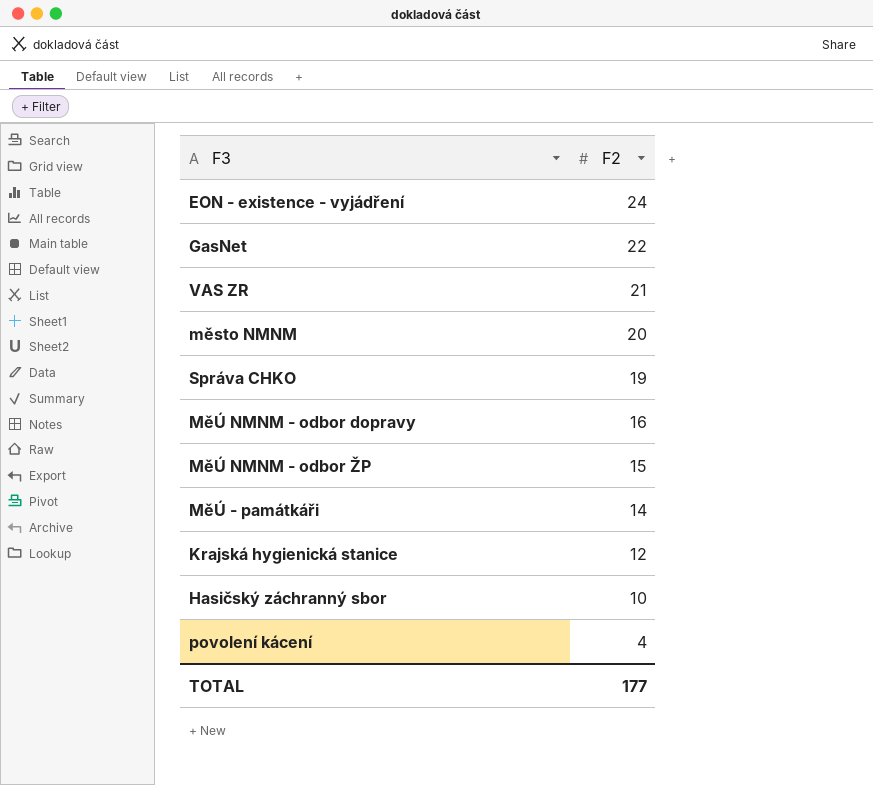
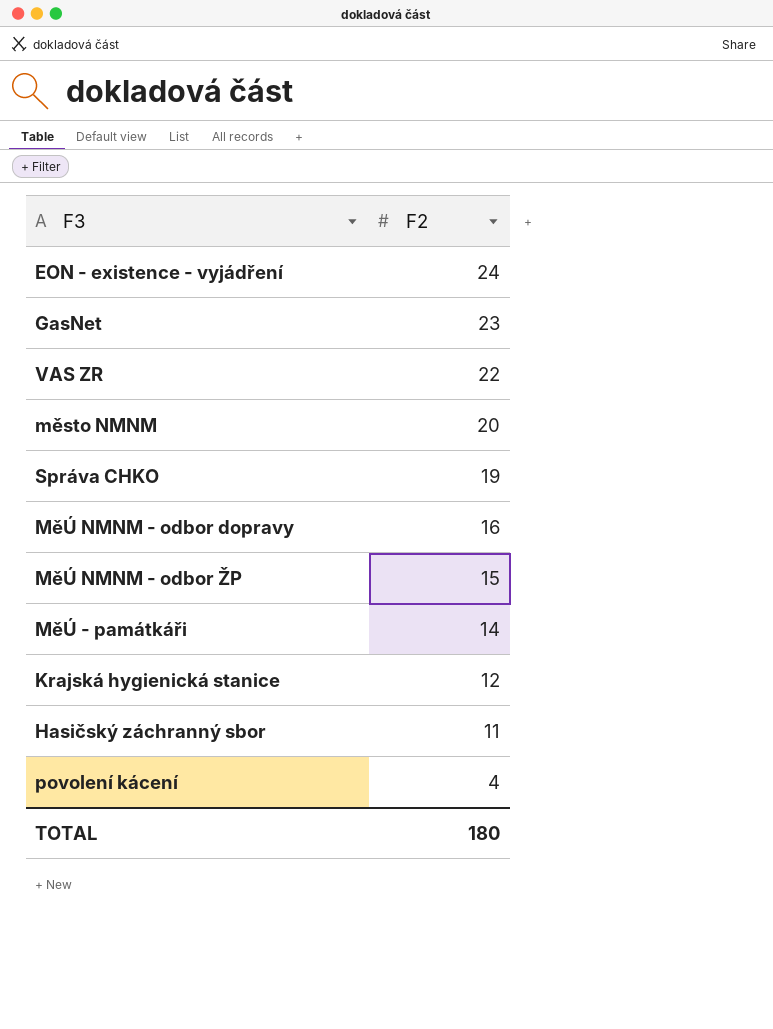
GasNet | F2: 22 -> 23
VAS ZR | F2: 21 -> 22
Hasičský záchranný sbor | F2: 10 -> 11
TOTAL | F2: 177 -> 180

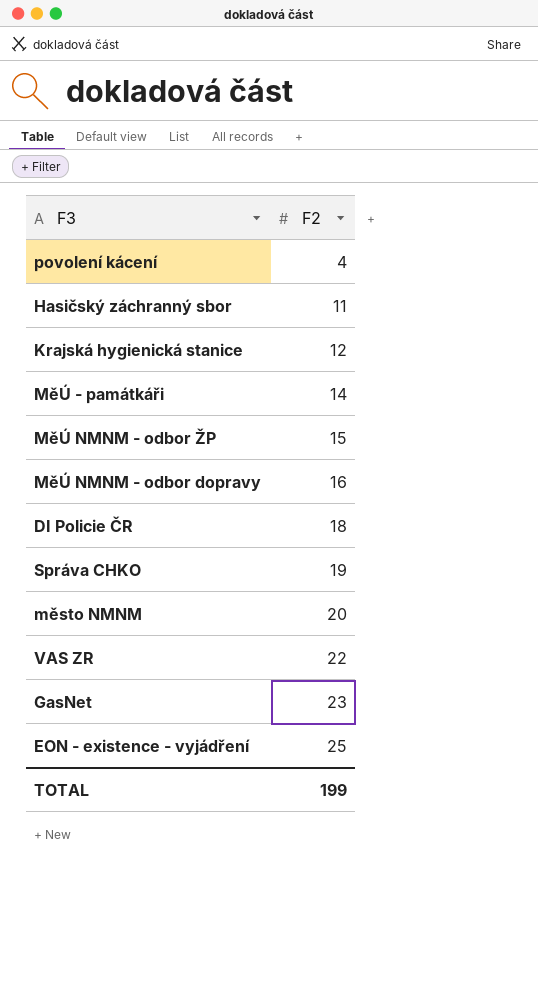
row order: F2 descending -> F2 ascending
row DI Policie ČR: none -> 18
EON - existence - vyjádření | F2: 24 -> 25
TOTAL | F2: 180 -> 199

